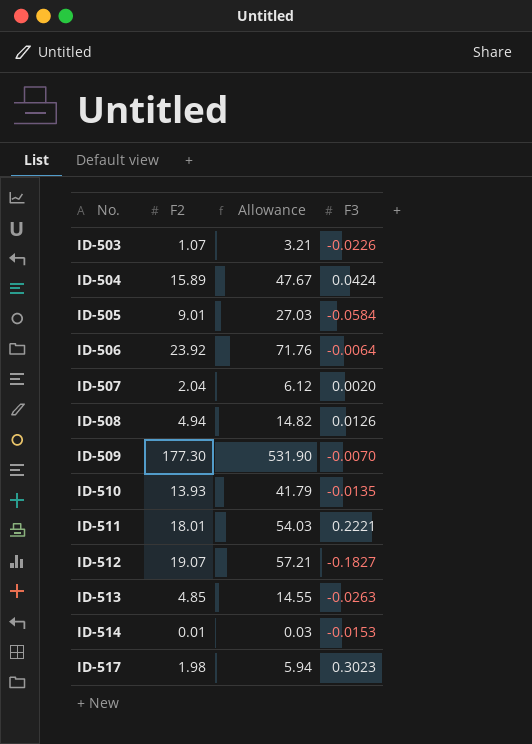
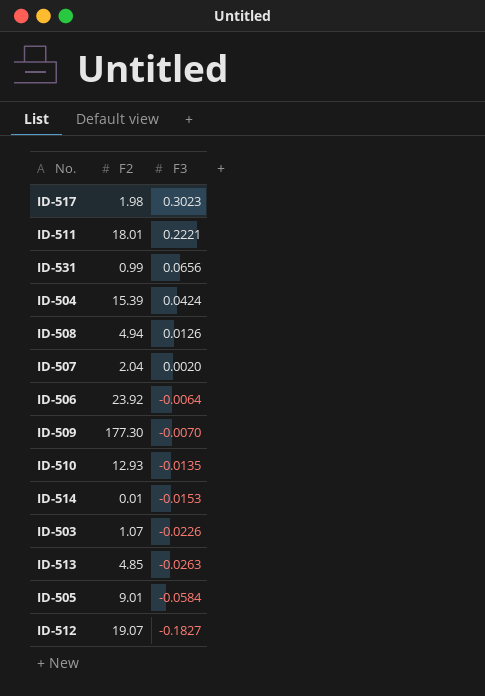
row order: No. ascending -> F3 descending
column Allowance | formula: [F2] * 3 -> none
row ID-531: none -> 0.99 | 0.0656
ID-504 | F2: 15.89 -> 15.39
ID-510 | F2: 13.93 -> 12.93

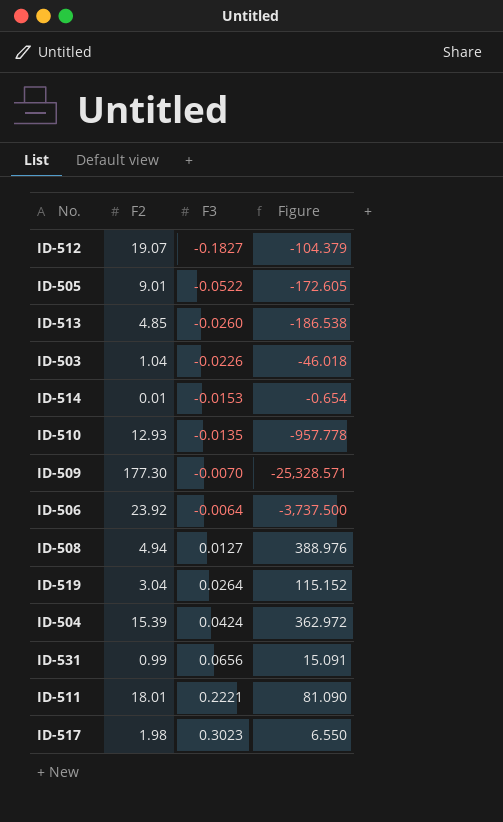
row order: F3 descending -> F3 ascending
column Figure | formula: none -> [F2] / [F3]
row ID-507: 2.04 | 0.0020 -> none
ID-505 | F3: -0.0584 -> -0.0522
ID-513 | F3: -0.0263 -> -0.0260
ID-503 | F2: 1.07 -> 1.04
ID-508 | F3: 0.0126 -> 0.0127
row ID-519: none -> 3.04 | 0.0264 | 115.152

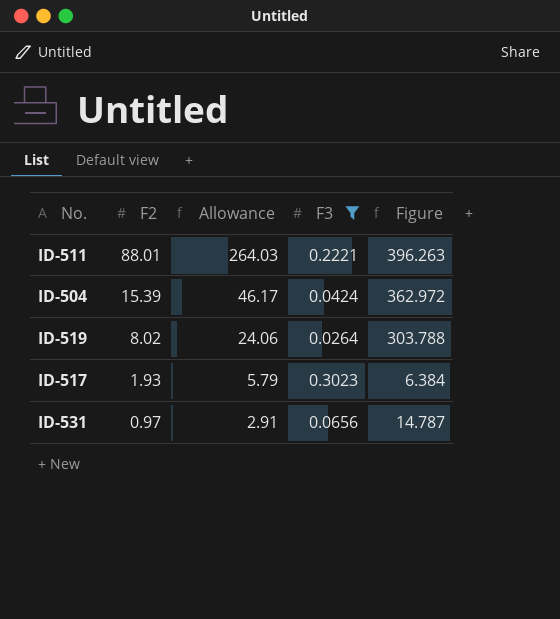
filter: none -> F3 >= 0.0264
row order: F3 ascending -> F2 descending
column Allowance | formula: none -> [F2] * 3
ID-511 | F2: 18.01 -> 88.01
ID-511 | Figure: 81.090 -> 396.263
ID-519 | F2: 3.04 -> 8.02
ID-519 | Figure: 115.152 -> 303.788
ID-517 | F2: 1.98 -> 1.93
ID-517 | Figure: 6.550 -> 6.384
ID-531 | F2: 0.99 -> 0.97
ID-531 | Figure: 15.091 -> 14.787

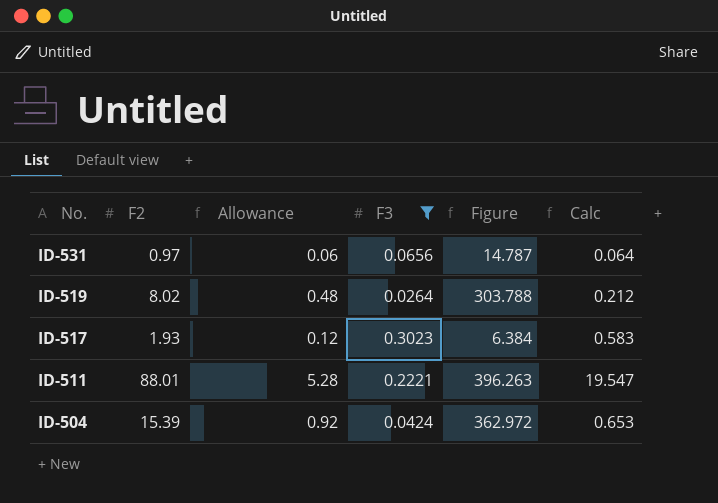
row order: F2 descending -> No. descending
column Allowance | formula: [F2] * 3 -> [F2] * 0.06
column Calc | formula: none -> [F2] * [F3]

